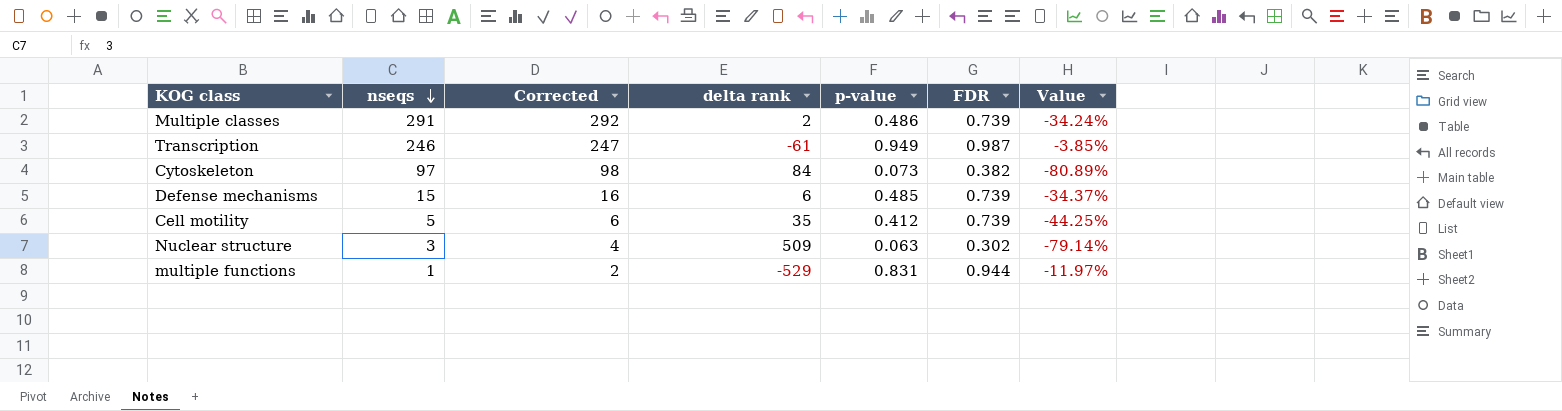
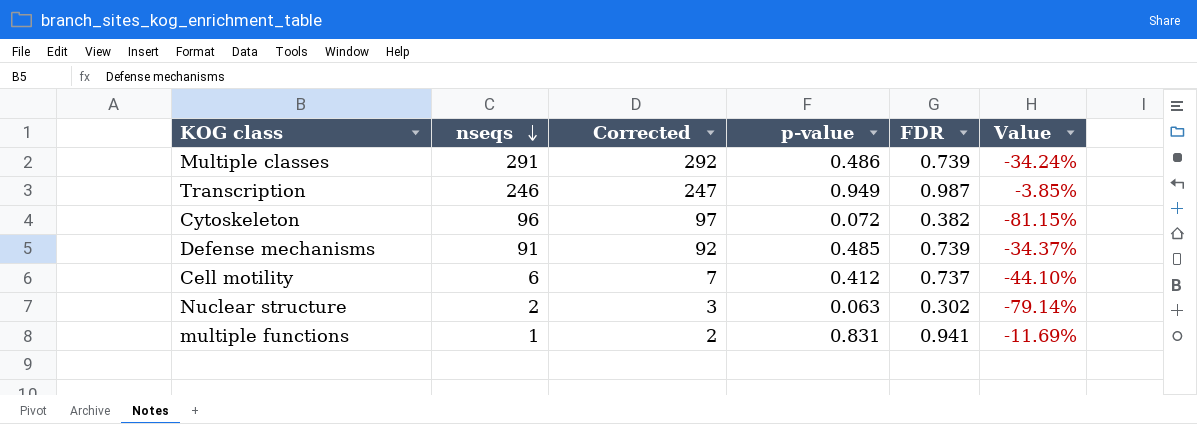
column delta rank | position: 4 -> none
Cytoskeleton | nseqs: 97 -> 96
Cytoskeleton | Corrected: 98 -> 97
Cytoskeleton | p-value: 0.073 -> 0.072
Cytoskeleton | Value: -80.89% -> -81.15%
Defense mechanisms | nseqs: 15 -> 91
Defense mechanisms | Corrected: 16 -> 92
Cell motility | nseqs: 5 -> 6
Cell motility | Corrected: 6 -> 7
Cell motility | FDR: 0.739 -> 0.737
Cell motility | Value: -44.25% -> -44.10%
Nuclear structure | nseqs: 3 -> 2
Nuclear structure | Corrected: 4 -> 3
multiple functions | FDR: 0.944 -> 0.941
multiple functions | Value: -11.97% -> -11.69%

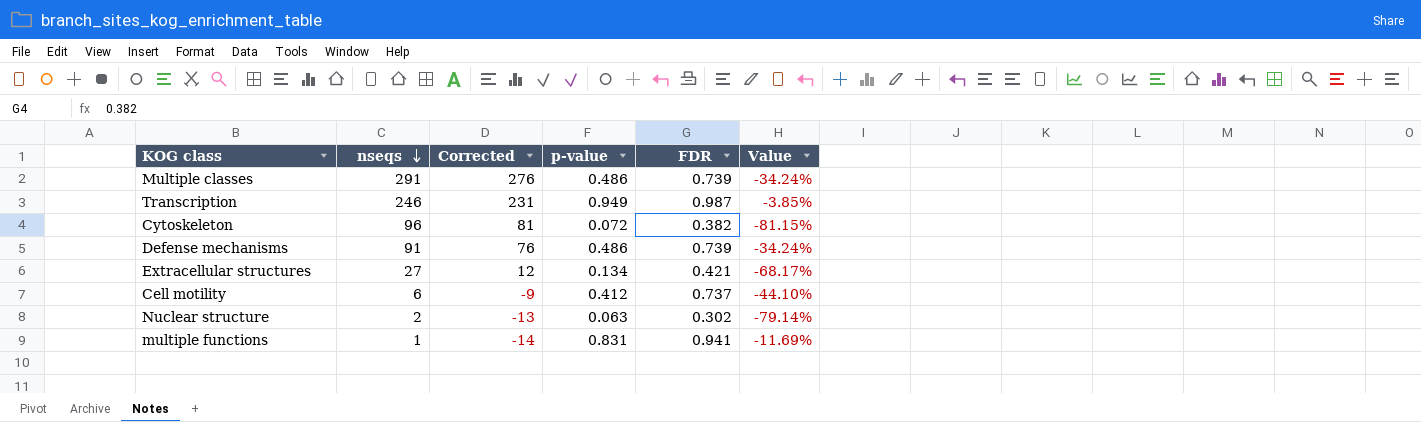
column Corrected | formula: [nseqs] + 1 -> [nseqs] - 15
Defense mechanisms | p-value: 0.485 -> 0.486
Defense mechanisms | Value: -34.37% -> -34.24%
row Extracellular structures: none -> 27 | 12 | 0.134 | 0.421 | -68.17%

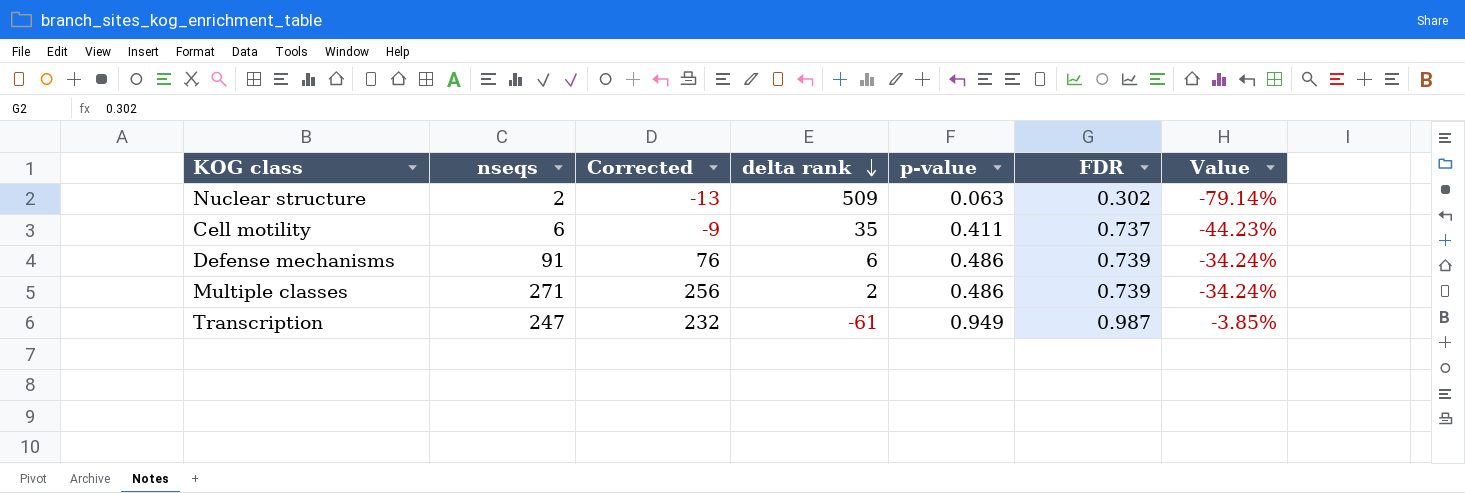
row order: nseqs descending -> delta rank descending
column delta rank | position: none -> 4
row Cytoskeleton: 96 | 81 | 0.072 | 0.382 | -81.15% -> none
row Extracellular structures: 27 | 12 | 0.134 | 0.421 | -68.17% -> none
row multiple functions: 1 | -14 | 0.831 | 0.941 | -11.69% -> none
Cell motility | p-value: 0.412 -> 0.411
Cell motility | Value: -44.10% -> -44.23%
Multiple classes | nseqs: 291 -> 271
Multiple classes | Corrected: 276 -> 256
Transcription | nseqs: 246 -> 247
Transcription | Corrected: 231 -> 232

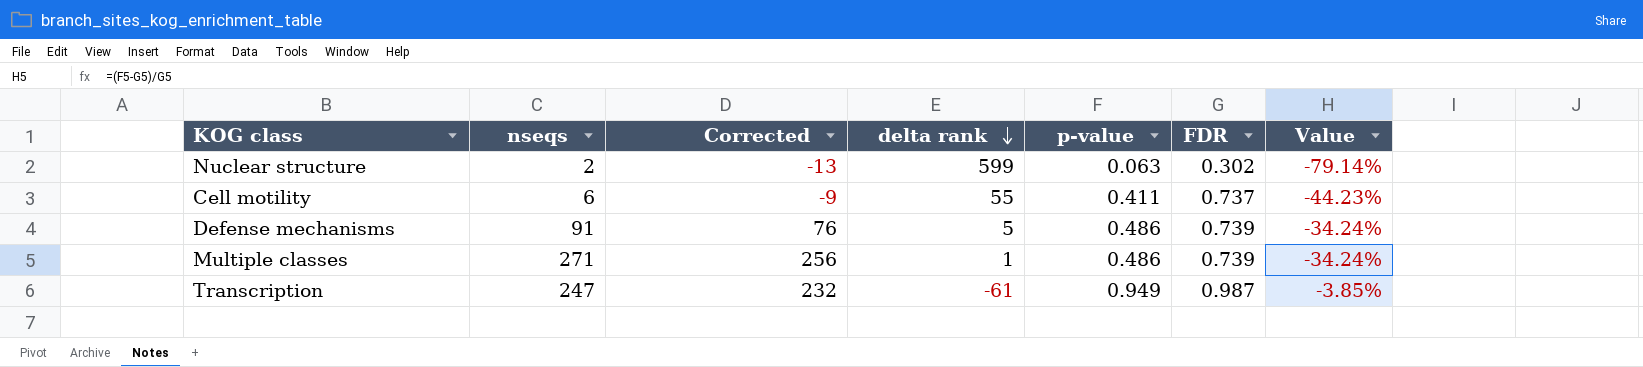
Nuclear structure | delta rank: 509 -> 599
Cell motility | delta rank: 35 -> 55
Defense mechanisms | delta rank: 6 -> 5
Multiple classes | delta rank: 2 -> 1

